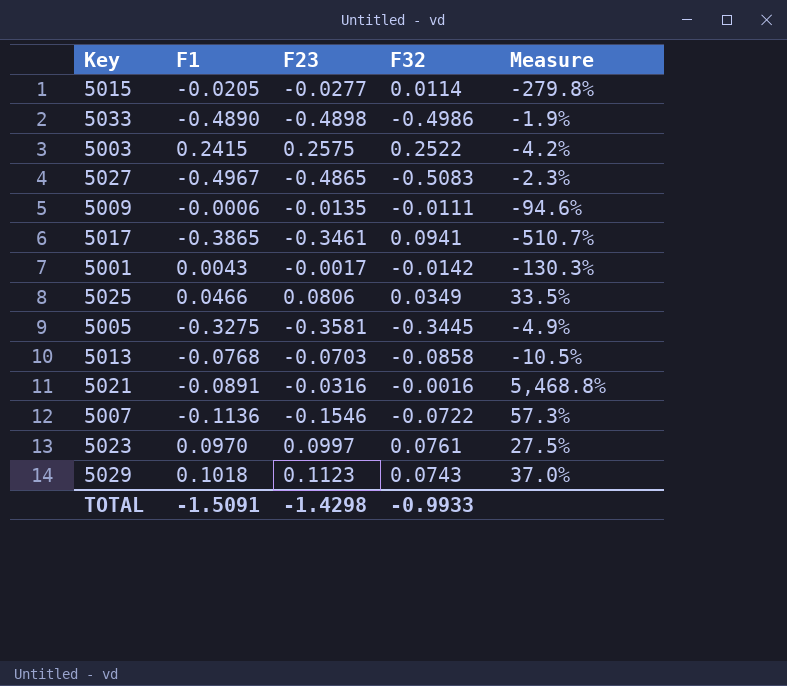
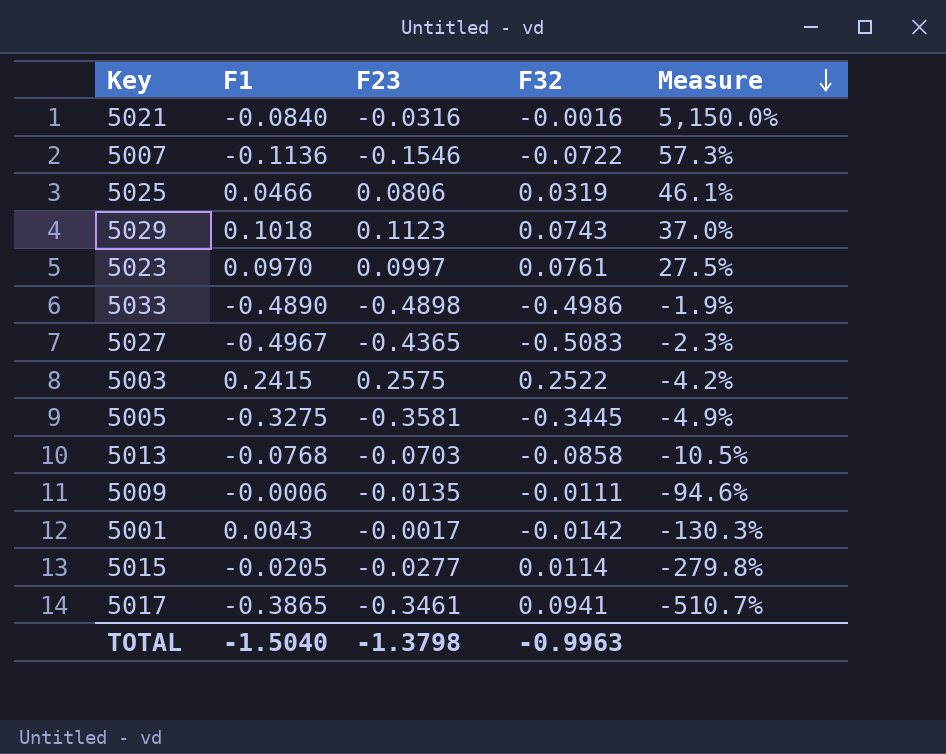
row order: none -> Measure descending
5021 | F1: -0.0891 -> -0.0840
5021 | Measure: 5,468.8% -> 5,150.0%
5025 | F32: 0.0349 -> 0.0319
5025 | Measure: 33.5% -> 46.1%
5027 | F23: -0.4865 -> -0.4365
TOTAL | F1: -1.5091 -> -1.5040
TOTAL | F23: -1.4298 -> -1.3798
TOTAL | F32: -0.9933 -> -0.9963

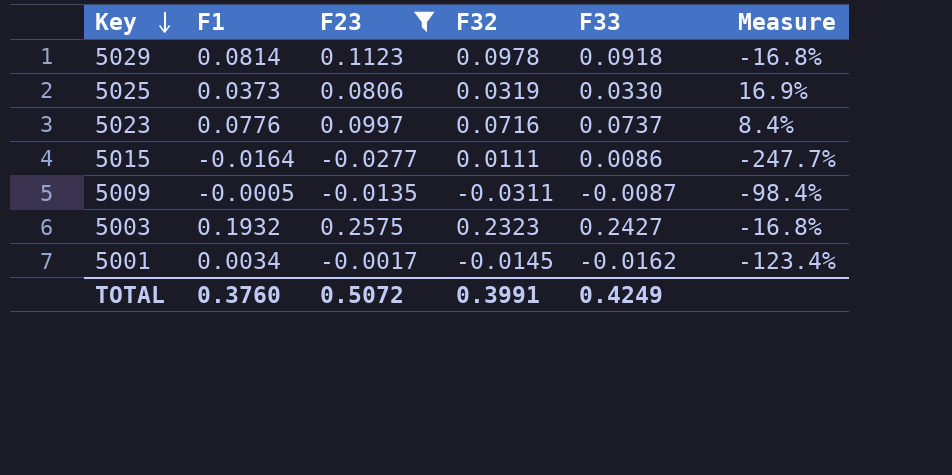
filter: none -> F23 >= -0.0277
row order: Measure descending -> Key descending
column F33 | position: none -> 5
5029 | F1: 0.1018 -> 0.0814
5029 | F32: 0.0743 -> 0.0978
5029 | Measure: 37.0% -> -16.8%
5025 | F1: 0.0466 -> 0.0373
5025 | Measure: 46.1% -> 16.9%
5023 | F1: 0.0970 -> 0.0776
5023 | F32: 0.0761 -> 0.0716
5023 | Measure: 27.5% -> 8.4%
5015 | F1: -0.0205 -> -0.0164
5015 | F32: 0.0114 -> 0.0111
5015 | Measure: -279.8% -> -247.7%
5009 | F1: -0.0006 -> -0.0005
5009 | F32: -0.0111 -> -0.0311
5009 | Measure: -94.6% -> -98.4%
5003 | F1: 0.2415 -> 0.1932
5003 | F32: 0.2522 -> 0.2323
5003 | Measure: -4.2% -> -16.8%
5001 | F1: 0.0043 -> 0.0034
5001 | F32: -0.0142 -> -0.0145
5001 | Measure: -130.3% -> -123.4%
TOTAL | F1: -1.5040 -> 0.3760
TOTAL | F23: -1.3798 -> 0.5072
TOTAL | F32: -0.9963 -> 0.3991

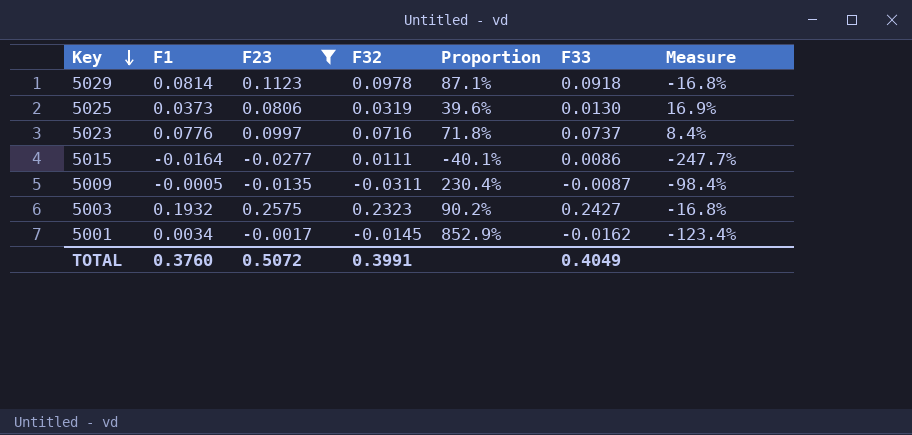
column Proportion | formula: none -> [F32] / [F23]
5025 | F33: 0.0330 -> 0.0130
TOTAL | F33: 0.4249 -> 0.4049

